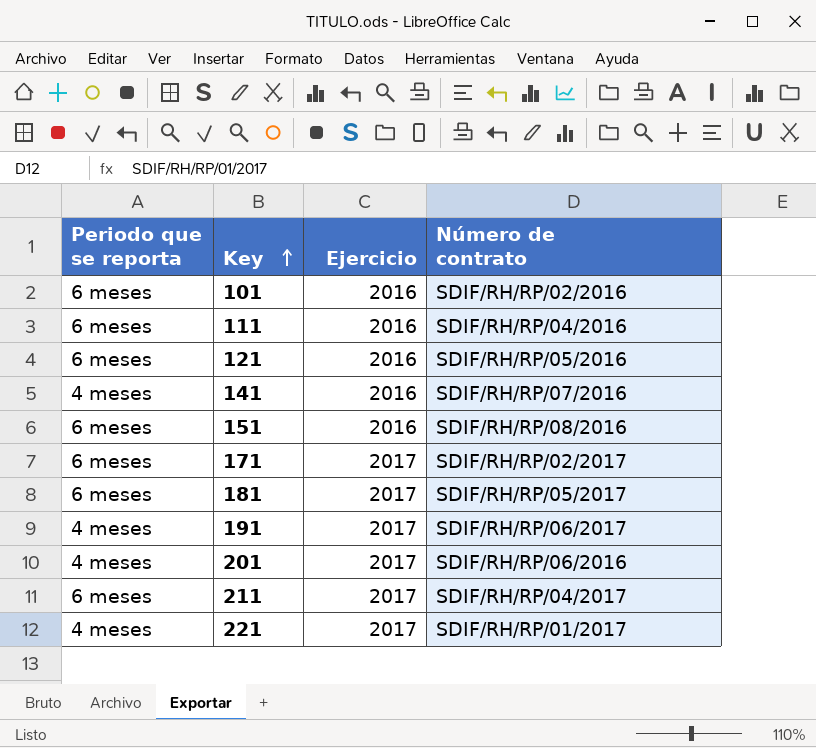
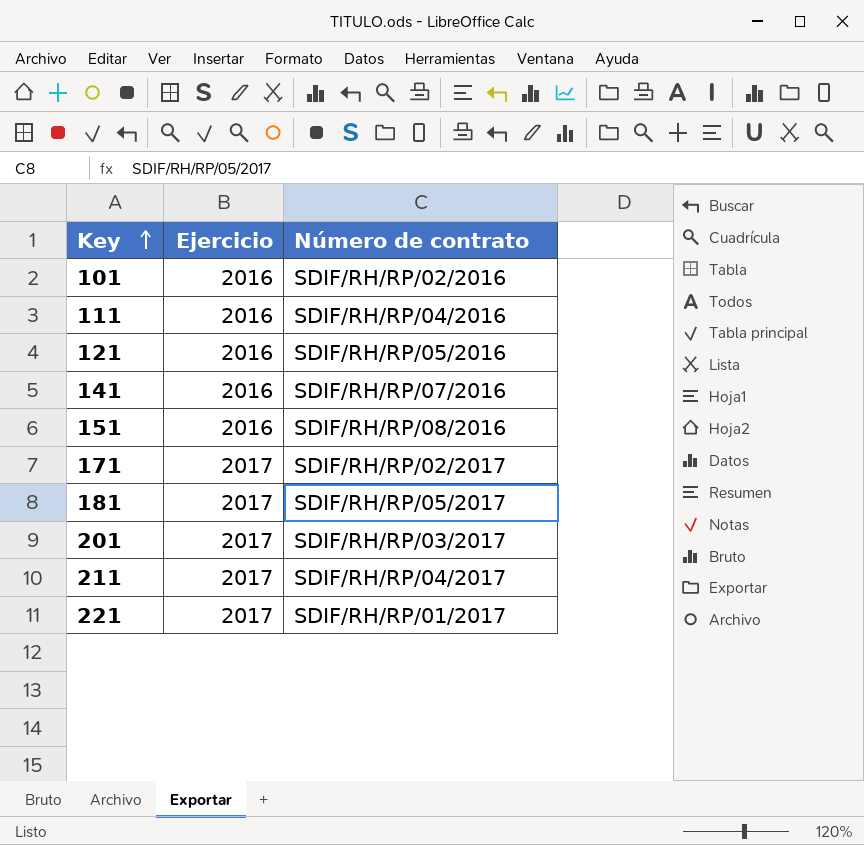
column Periodo que se reporta | position: 1 -> none
row 191: 4 meses | 2017 | SDIF/RH/RP/06/2017 -> none
201 | Número de contrato: SDIF/RH/RP/06/2016 -> SDIF/RH/RP/03/2017

